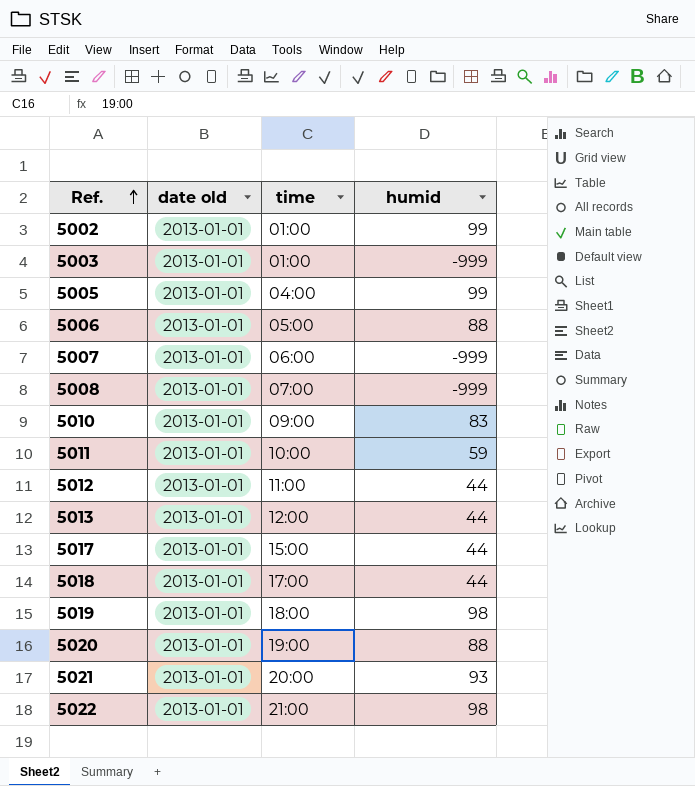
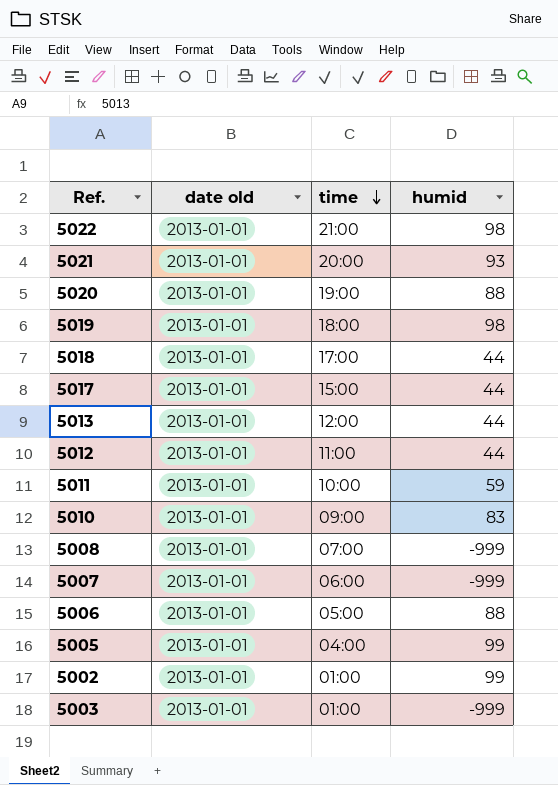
row order: Ref. ascending -> time descending

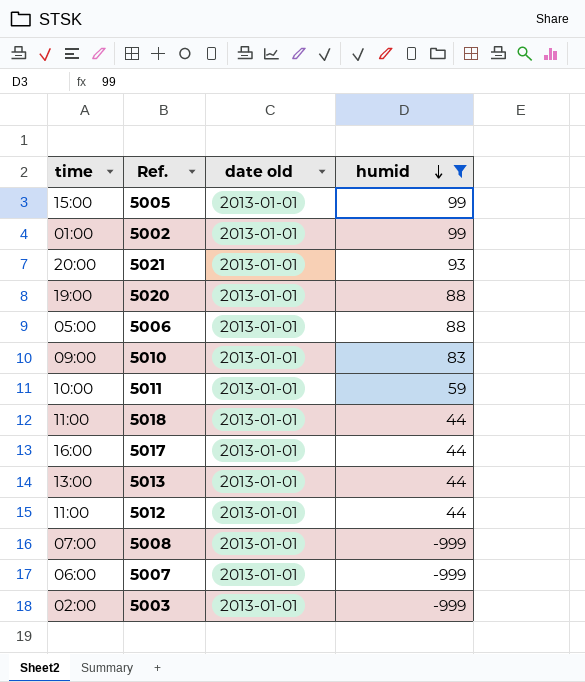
filter: none -> humid != 98
row order: time descending -> humid descending
column time | position: 3 -> 1
5005 | time: 04:00 -> 15:00
5018 | time: 17:00 -> 11:00
5017 | time: 15:00 -> 16:00
5013 | time: 12:00 -> 13:00
5003 | time: 01:00 -> 02:00

